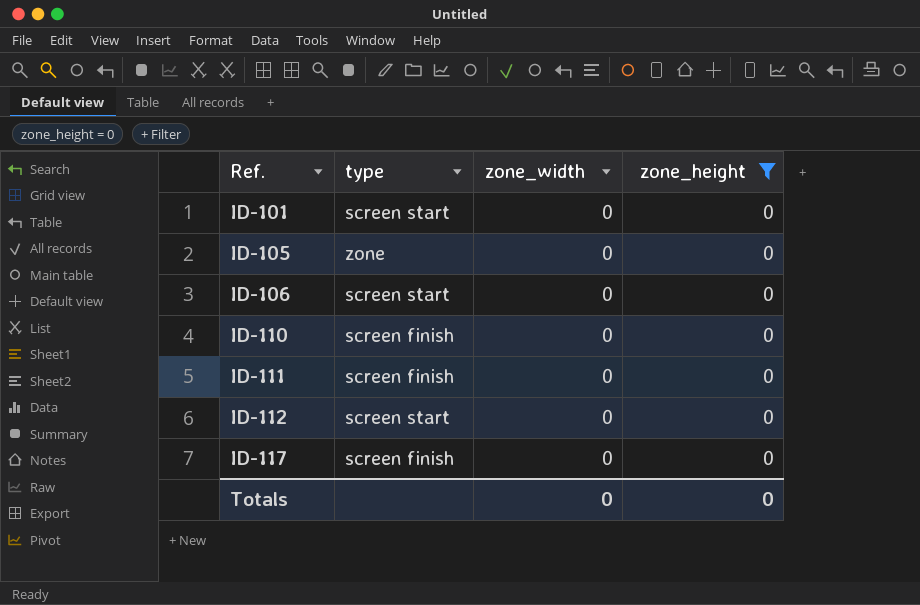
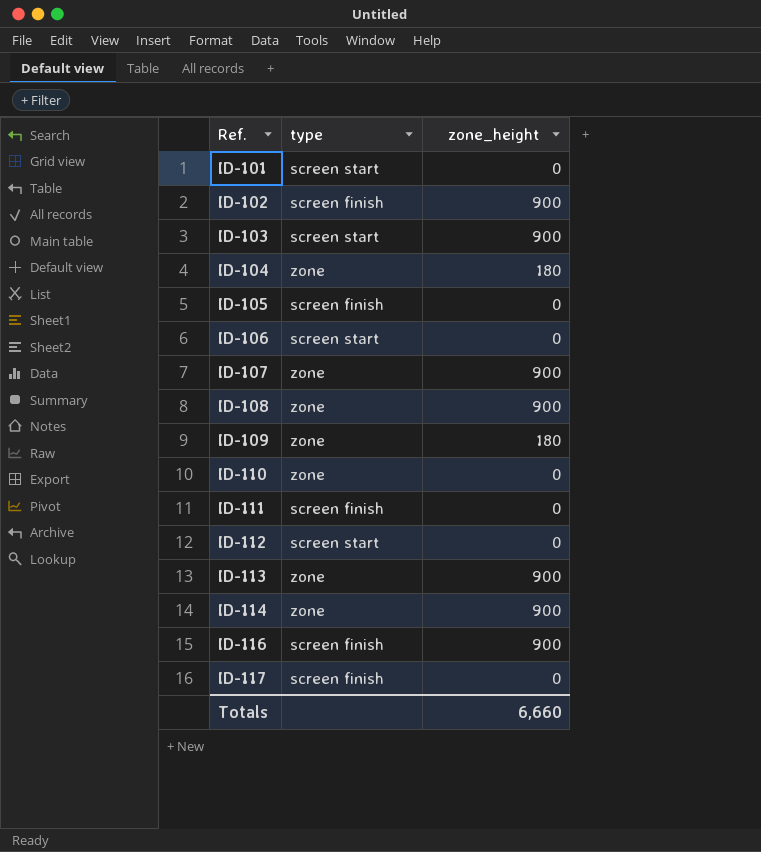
filter: zone_height = 0 -> none
column zone_width | position: 3 -> none
ID-105 | type: zone -> screen finish
ID-110 | type: screen finish -> zone
Totals | zone_height: 0 -> 6,660

